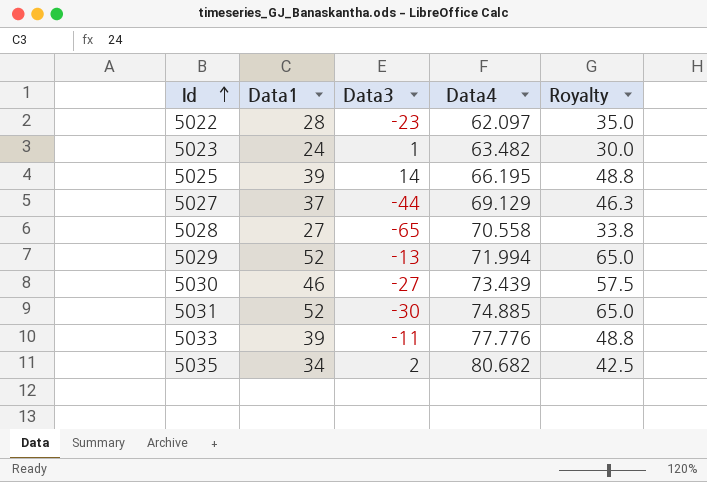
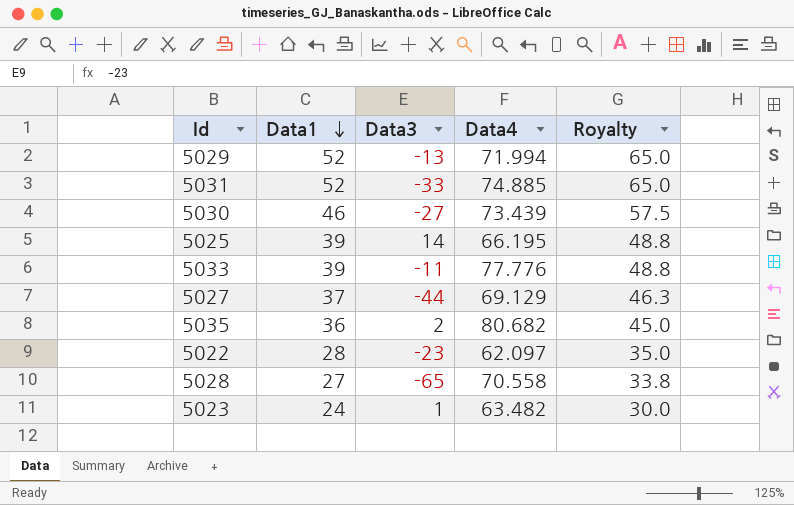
row order: Id ascending -> Data1 descending
5031 | Data3: -30 -> -33
5035 | Data1: 34 -> 36
5035 | Royalty: 42.5 -> 45.0

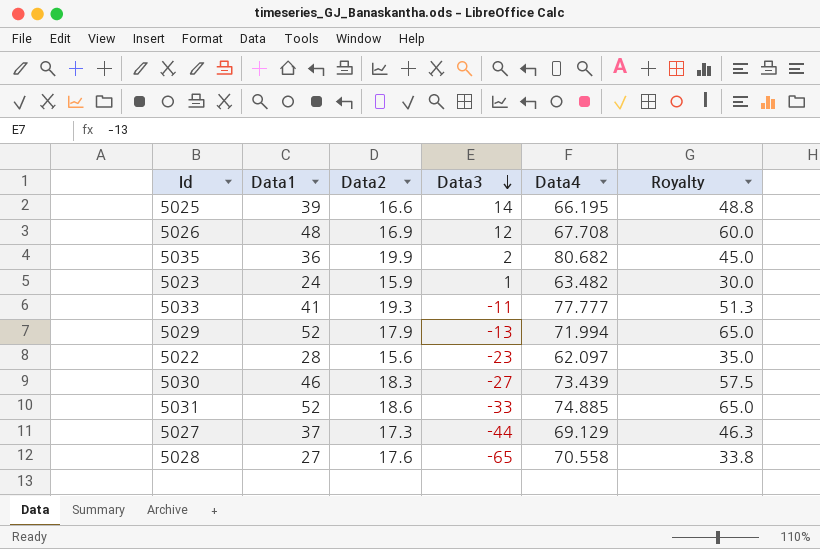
row order: Data1 descending -> Data3 descending
column Data2 | position: none -> 3
row 5026: none -> 48 | 16.9 | 12 | 67.708 | 60.0
5033 | Data1: 39 -> 41
5033 | Data4: 77.776 -> 77.777
5033 | Royalty: 48.8 -> 51.3

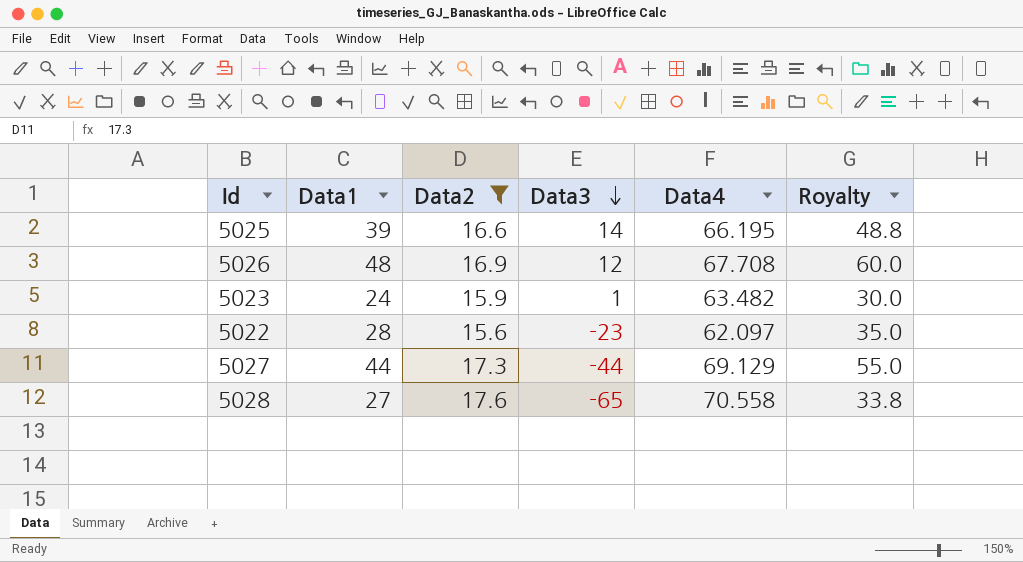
filter: none -> Data2 <= 17.6
5027 | Data1: 37 -> 44
5027 | Royalty: 46.3 -> 55.0

